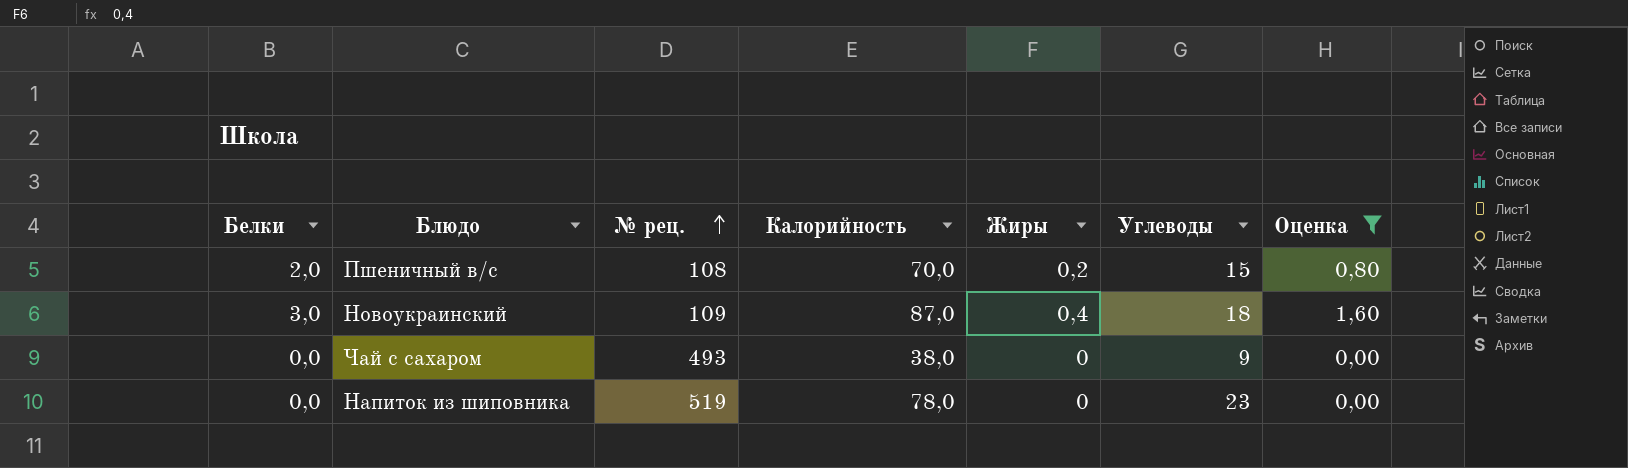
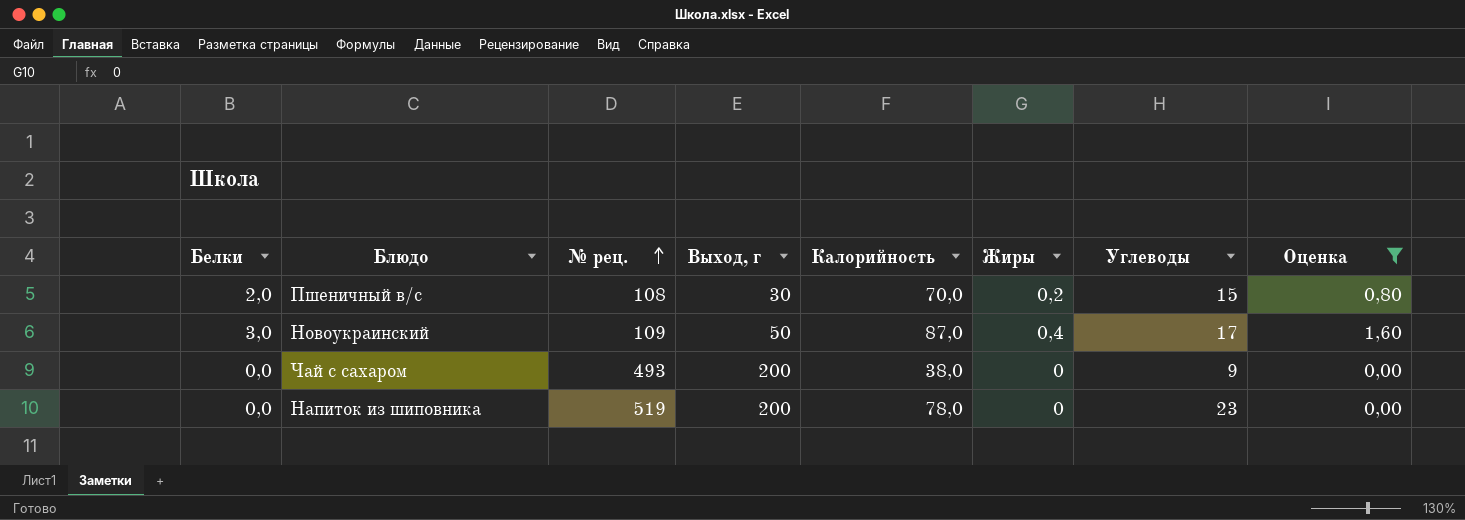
column Выход, г | position: none -> 4
Новоукраинский | Углеводы: 18 -> 17

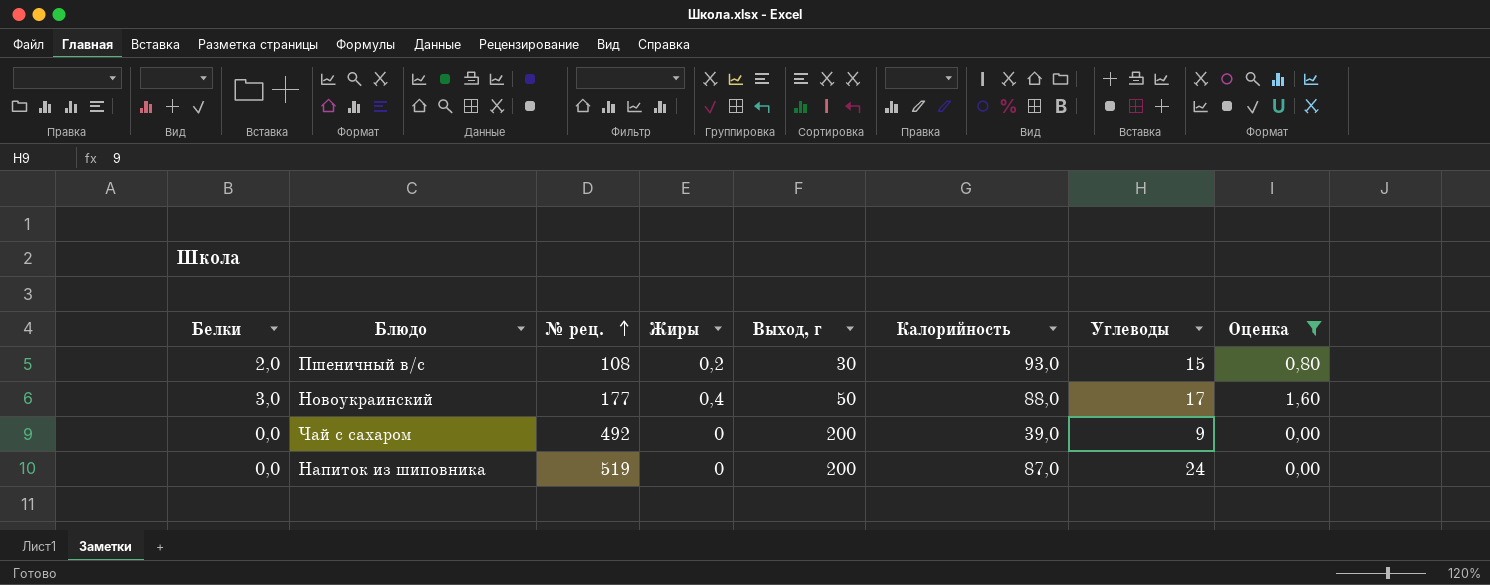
column Жиры | position: 6 -> 4
Пшеничный в/с | Калорийность: 70,0 -> 93,0
Новоукраинский | № рец.: 109 -> 177
Новоукраинский | Калорийность: 87,0 -> 88,0
Чай с сахаром | № рец.: 493 -> 492
Чай с сахаром | Калорийность: 38,0 -> 39,0
Напиток из шиповника | Калорийность: 78,0 -> 87,0
Напиток из шиповника | Углеводы: 23 -> 24

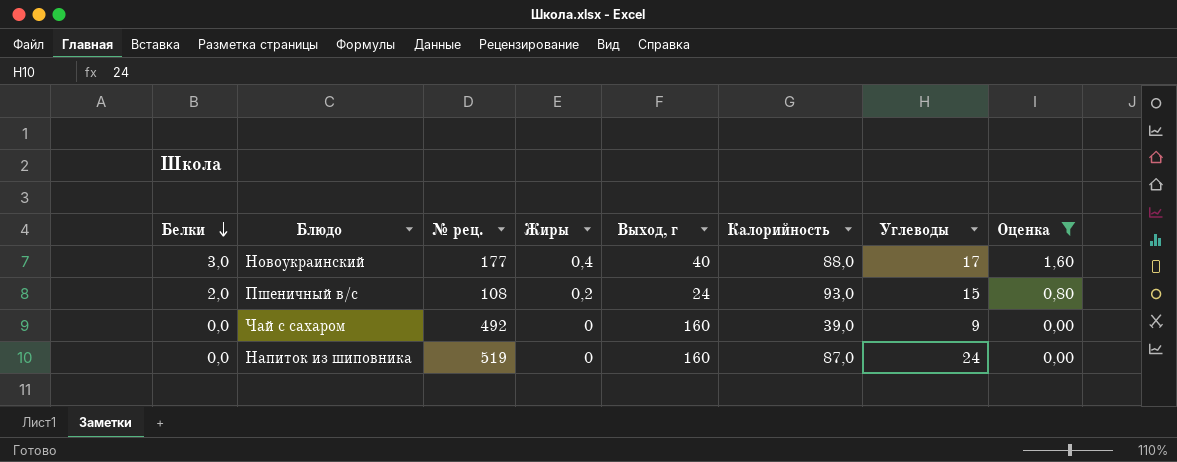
row order: № рец. ascending -> Белки descending
Новоукраинский | Выход, г: 50 -> 40
Пшеничный в/с | Выход, г: 30 -> 24
Чай с сахаром | Выход, г: 200 -> 160
Напиток из шиповника | Выход, г: 200 -> 160

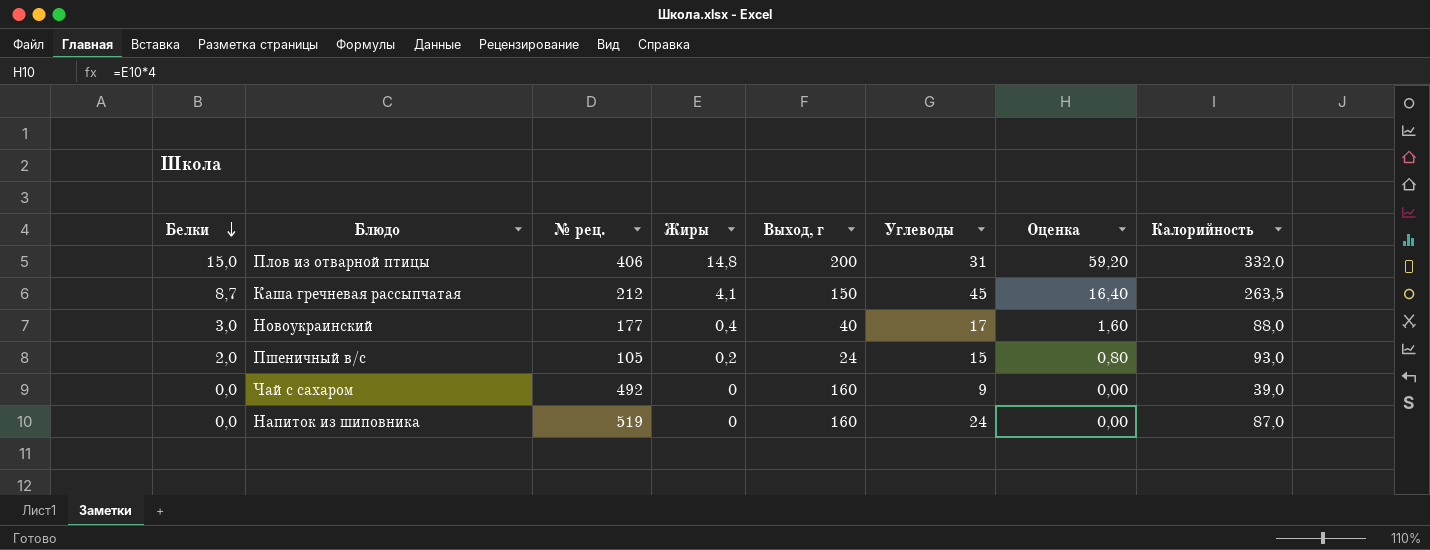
filter: Оценка <= 1,60 -> none
column Калорийность | position: 6 -> 8
Пшеничный в/с | № рец.: 108 -> 105

